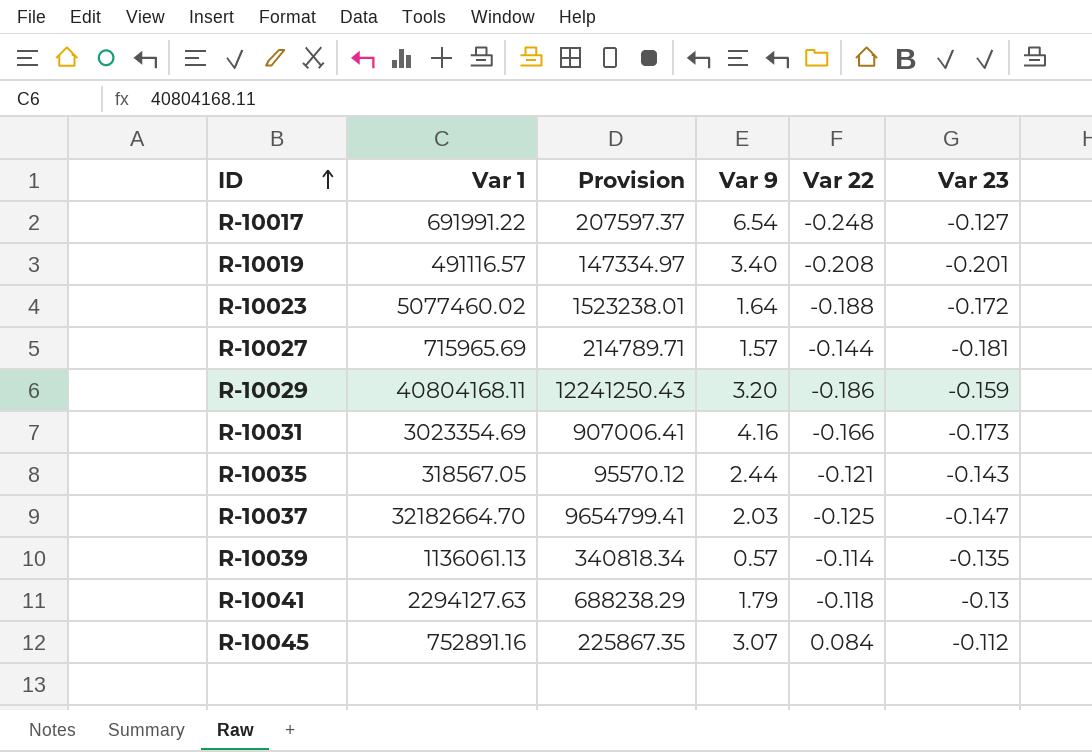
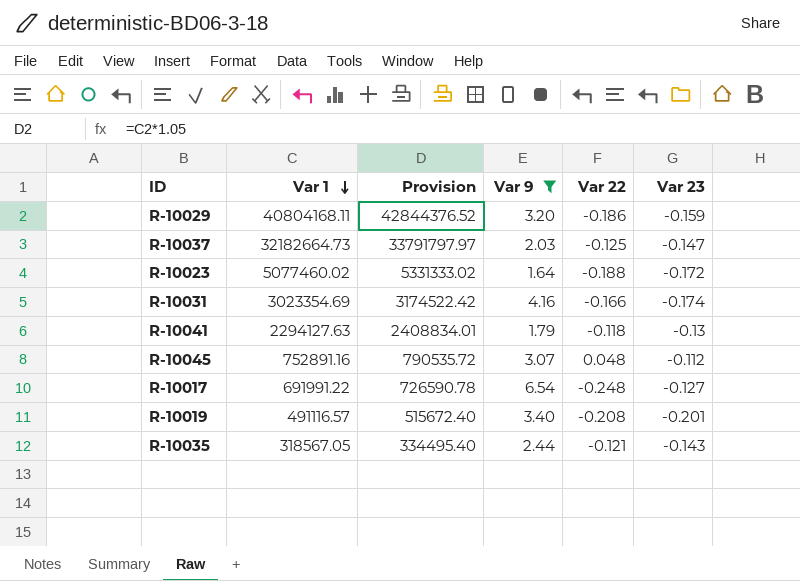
filter: none -> Var 9 >= 1.64
row order: ID ascending -> Var 1 descending
column Provision | formula: [Var 1] * 0.3 -> [Var 1] * 1.05
R-10037 | Var 1: 32182664.70 -> 32182664.73
R-10031 | Var 23: -0.173 -> -0.174
R-10045 | Var 22: 0.084 -> 0.048

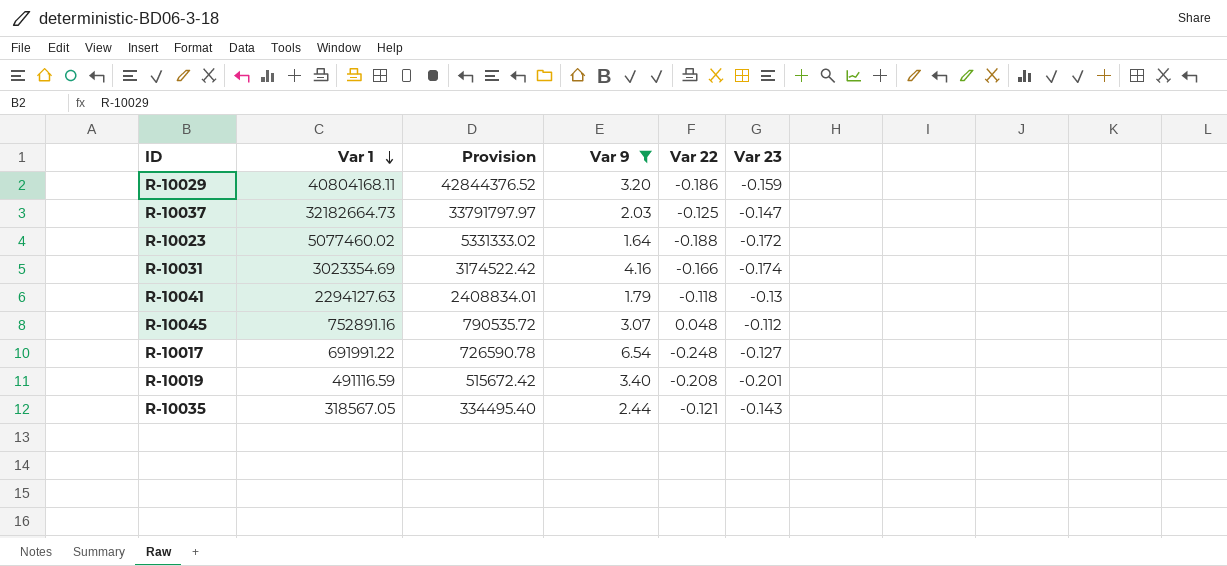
R-10019 | Var 1: 491116.57 -> 491116.59
R-10019 | Provision: 515672.40 -> 515672.42

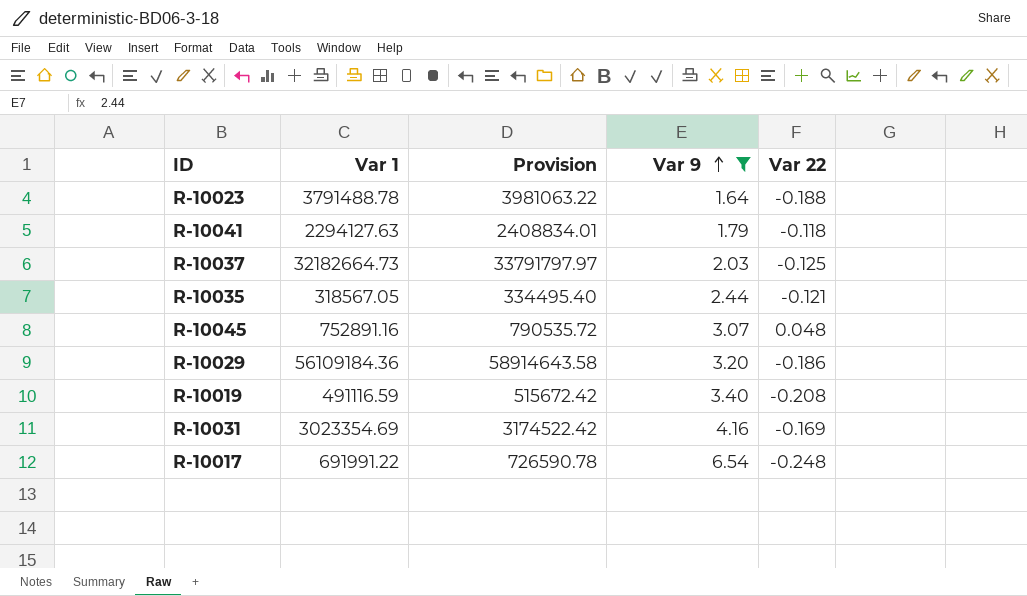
row order: Var 1 descending -> Var 9 ascending
column Var 23 | position: 6 -> none
R-10023 | Var 1: 5077460.02 -> 3791488.78
R-10023 | Provision: 5331333.02 -> 3981063.22
R-10029 | Var 1: 40804168.11 -> 56109184.36
R-10029 | Provision: 42844376.52 -> 58914643.58
R-10031 | Var 22: -0.166 -> -0.169

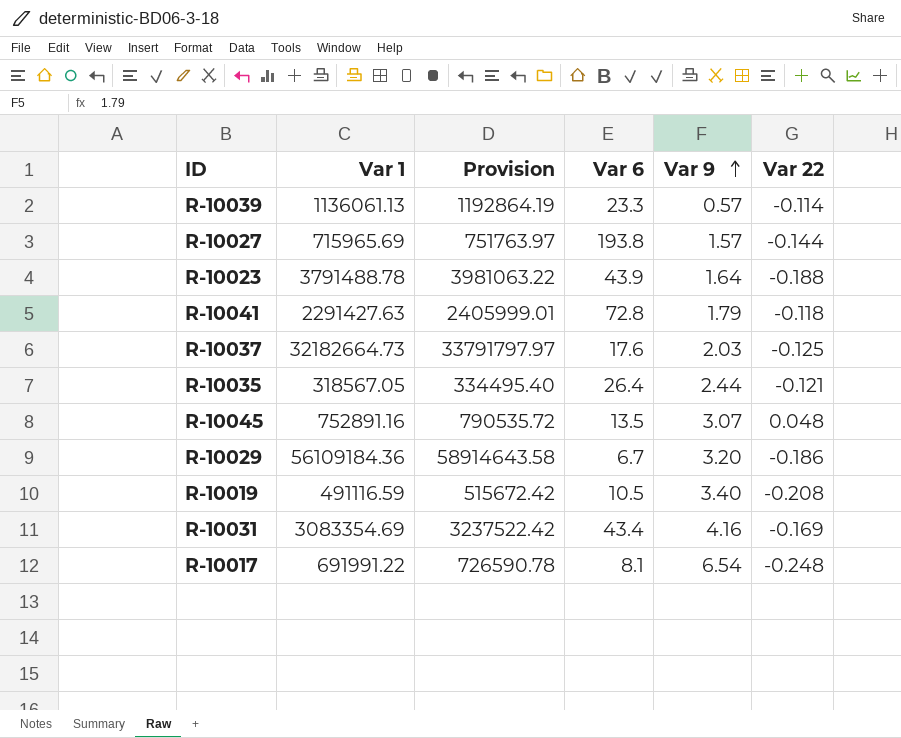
filter: Var 9 >= 1.64 -> none
column Var 6 | position: none -> 4
R-10041 | Var 1: 2294127.63 -> 2291427.63
R-10041 | Provision: 2408834.01 -> 2405999.01
R-10031 | Var 1: 3023354.69 -> 3083354.69
R-10031 | Provision: 3174522.42 -> 3237522.42

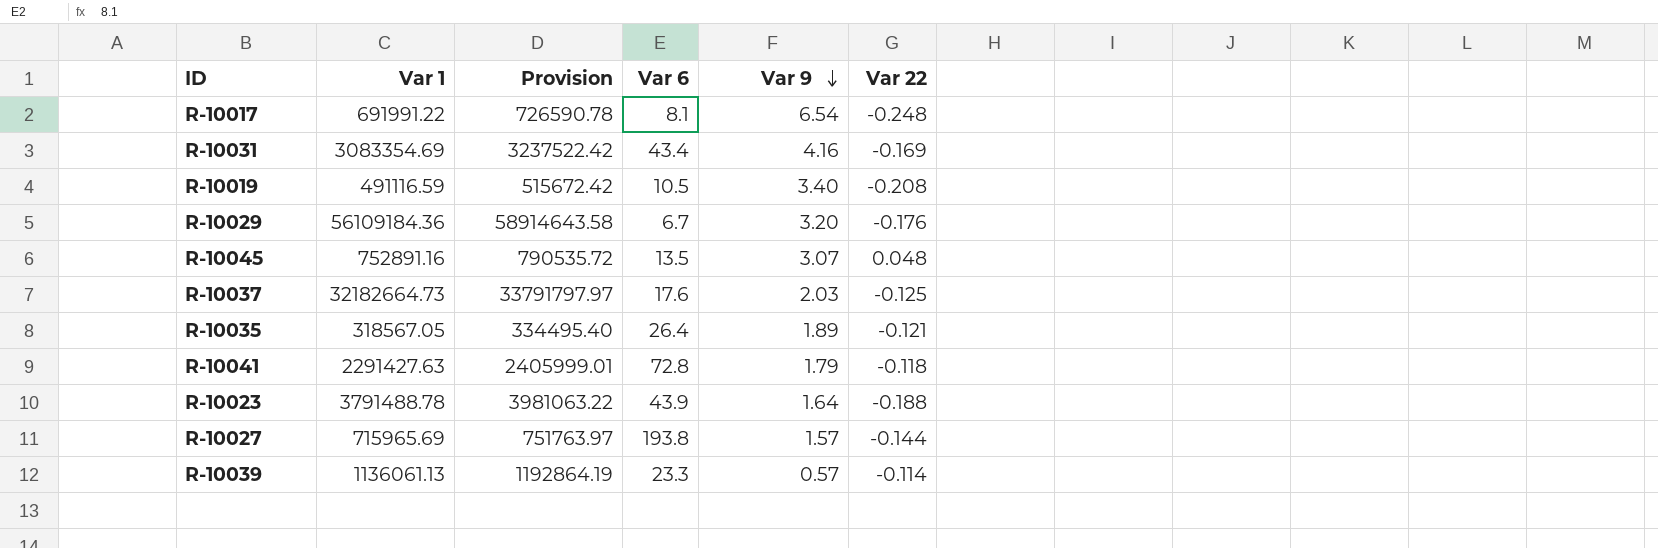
row order: Var 9 ascending -> Var 9 descending
R-10029 | Var 22: -0.186 -> -0.176
R-10035 | Var 9: 2.44 -> 1.89

